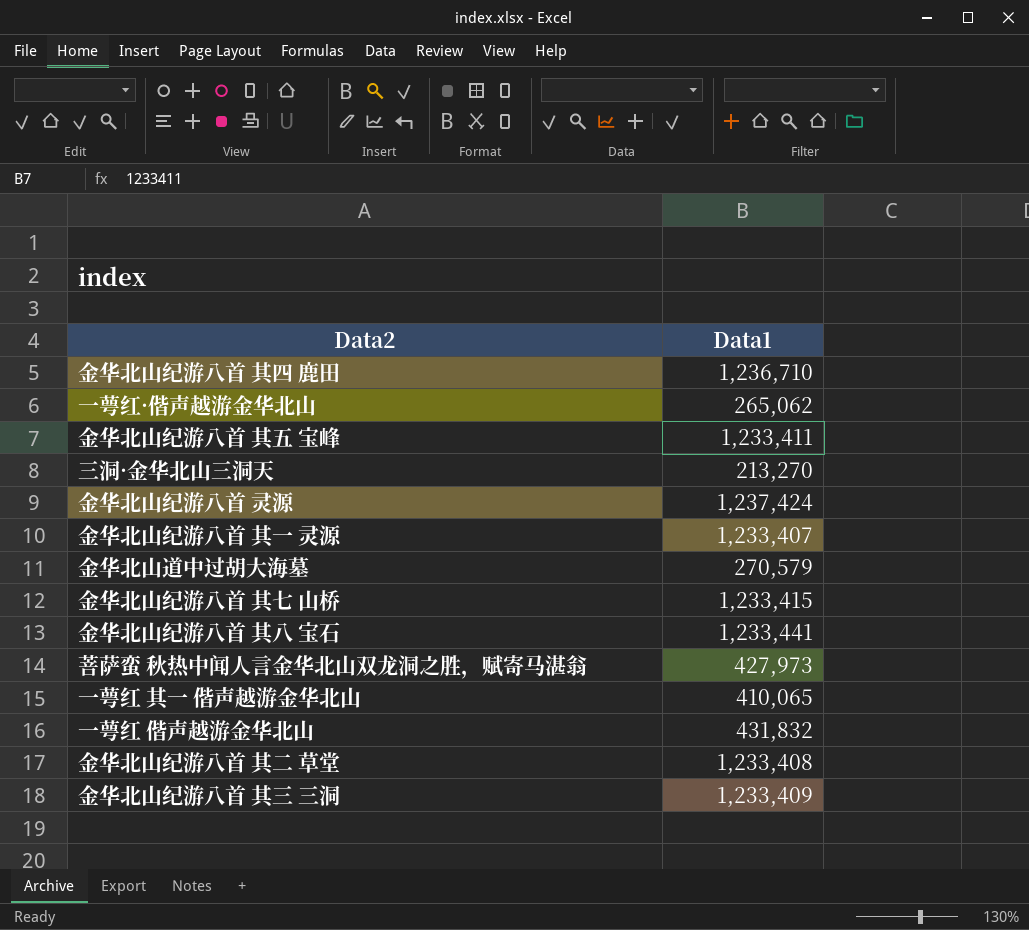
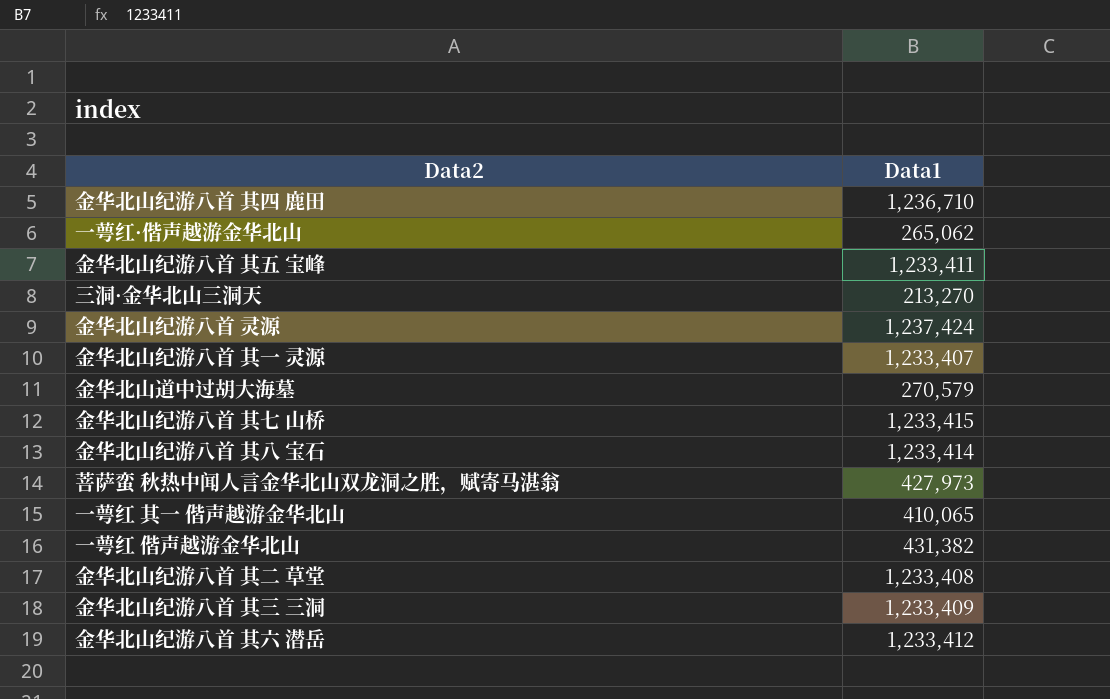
金华北山纪游八首 其八 宝石 | Data1: 1,233,441 -> 1,233,414
一萼红 偕声越游金华北山 | Data1: 431,832 -> 431,382
row 金华北山纪游八首 其六 潜岳: none -> 1,233,412

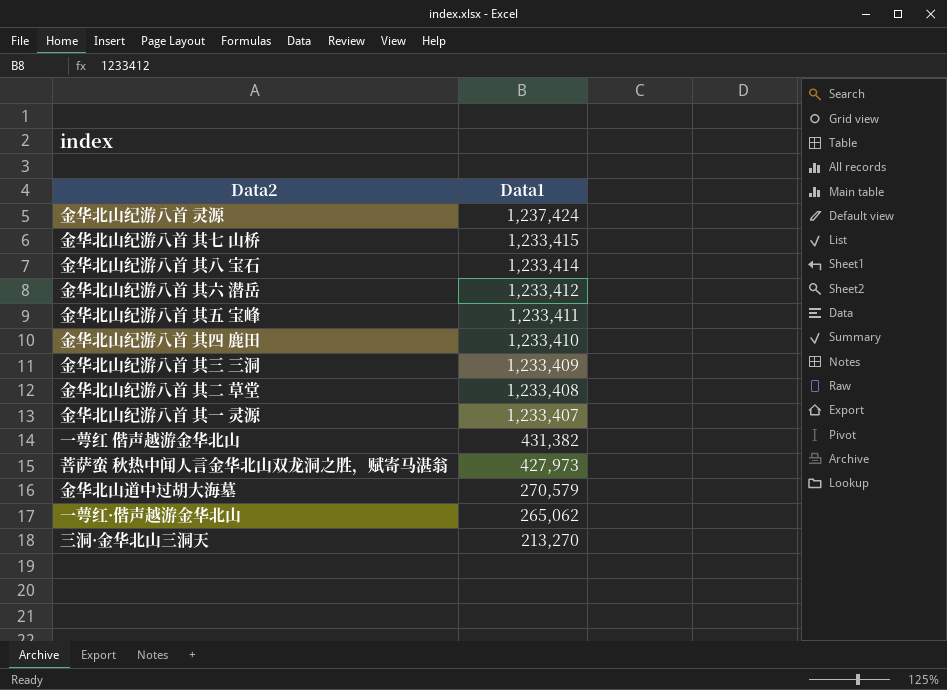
row order: none -> Data1 descending
row 一萼红 其一 偕声越游金华北山: 410,065 -> none
金华北山纪游八首 其四 鹿田 | Data1: 1,236,710 -> 1,233,410

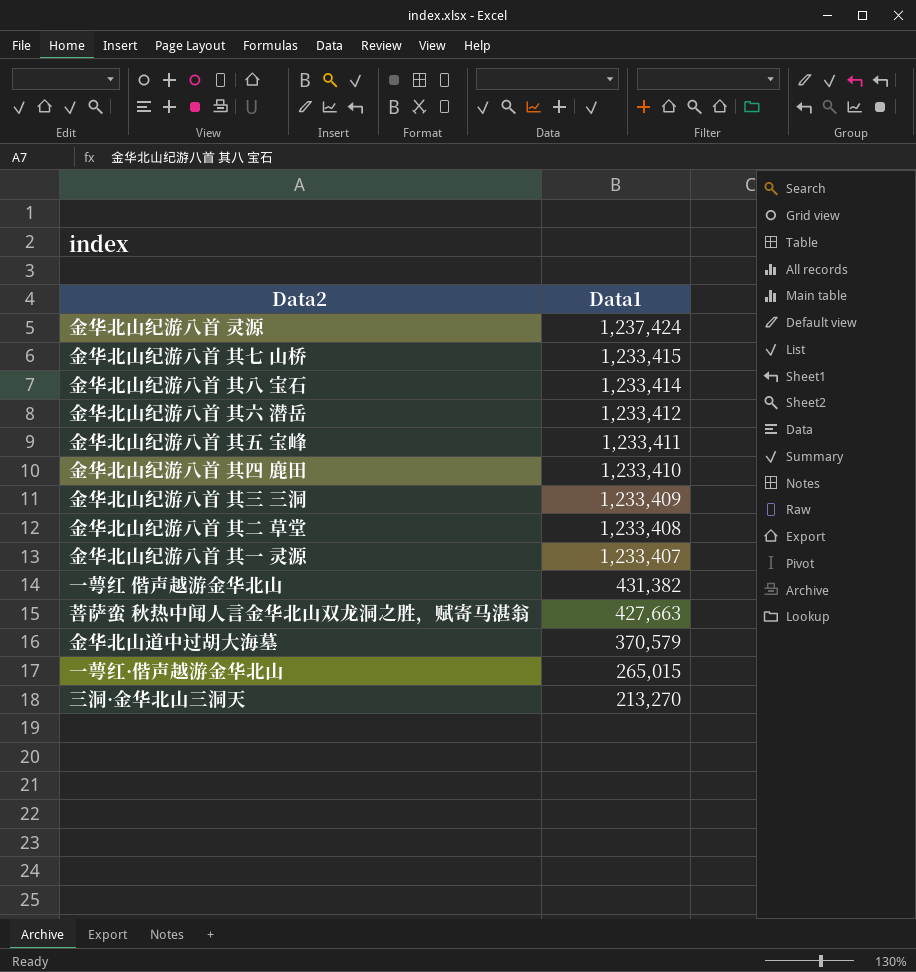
菩萨蛮 秋热中闻人言金华北山双龙洞之胜，赋寄马湛翁 | Data1: 427,973 -> 427,663
金华北山道中过胡大海墓 | Data1: 270,579 -> 370,579
一萼红·偕声越游金华北山 | Data1: 265,062 -> 265,015

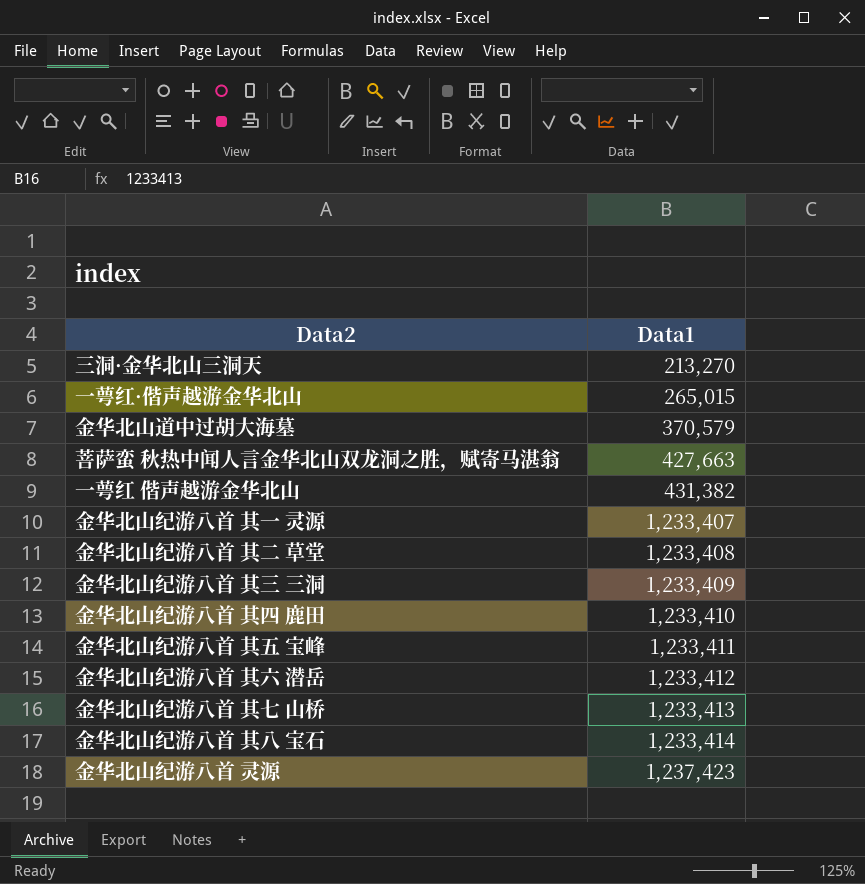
row order: Data1 descending -> Data1 ascending
金华北山纪游八首 其七 山桥 | Data1: 1,233,415 -> 1,233,413
金华北山纪游八首 灵源 | Data1: 1,237,424 -> 1,237,423

